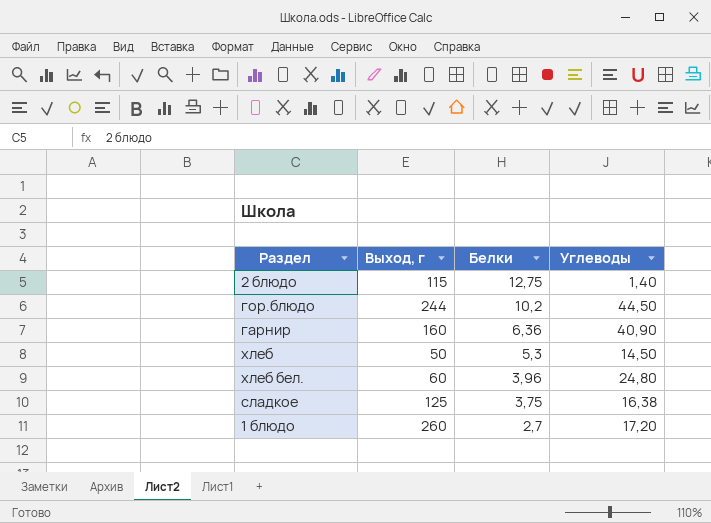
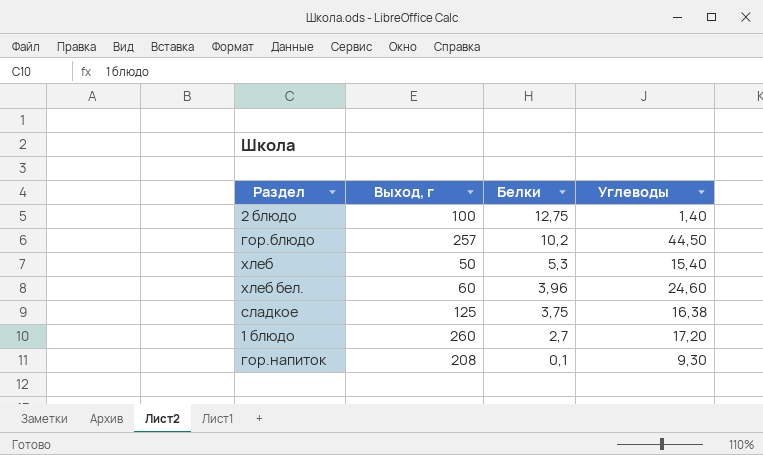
row гарнир: 160 | 6,36 | 40,90 -> none
2 блюдо | Выход, г: 115 -> 100
гор.блюдо | Выход, г: 244 -> 257
хлеб | Углеводы: 14,50 -> 15,40
хлеб бел. | Углеводы: 24,80 -> 24,60
row гор.напиток: none -> 208 | 0,1 | 9,30

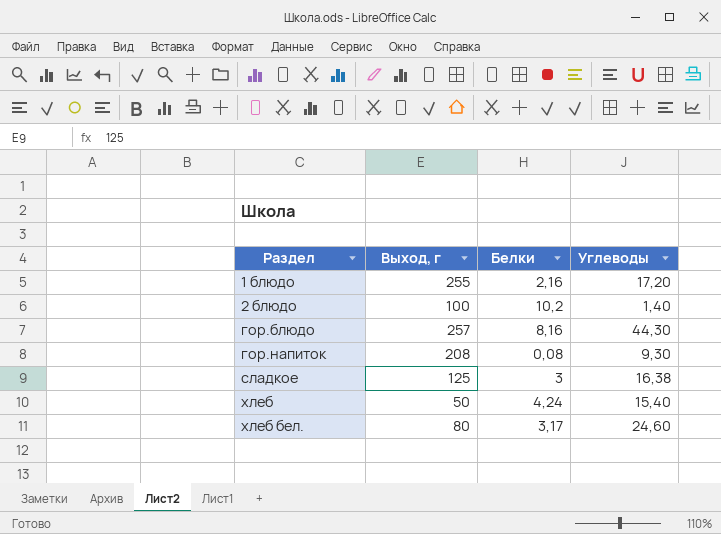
row order: Белки descending -> Раздел ascending
1 блюдо | Выход, г: 260 -> 255
1 блюдо | Белки: 2,7 -> 2,16
2 блюдо | Белки: 12,75 -> 10,2
гор.блюдо | Белки: 10,2 -> 8,16
гор.блюдо | Углеводы: 44,50 -> 44,30
гор.напиток | Белки: 0,1 -> 0,08
сладкое | Белки: 3,75 -> 3
хлеб | Белки: 5,3 -> 4,24
хлеб бел. | Выход, г: 60 -> 80
хлеб бел. | Белки: 3,96 -> 3,17

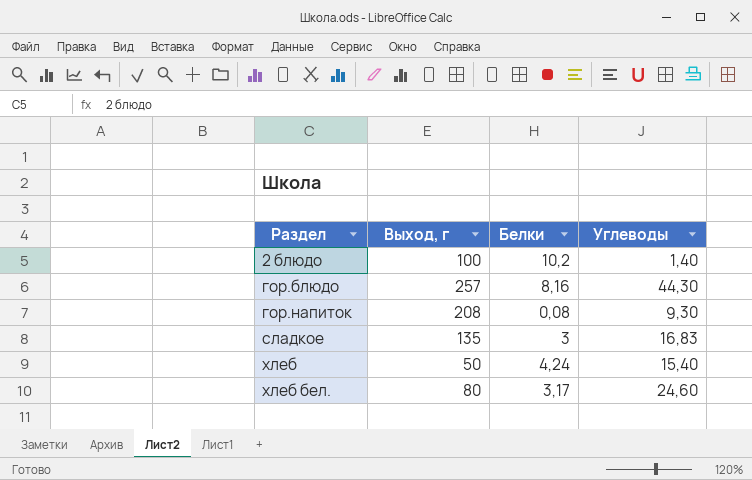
row 1 блюдо: 255 | 2,16 | 17,20 -> none
сладкое | Выход, г: 125 -> 135
сладкое | Углеводы: 16,38 -> 16,83

